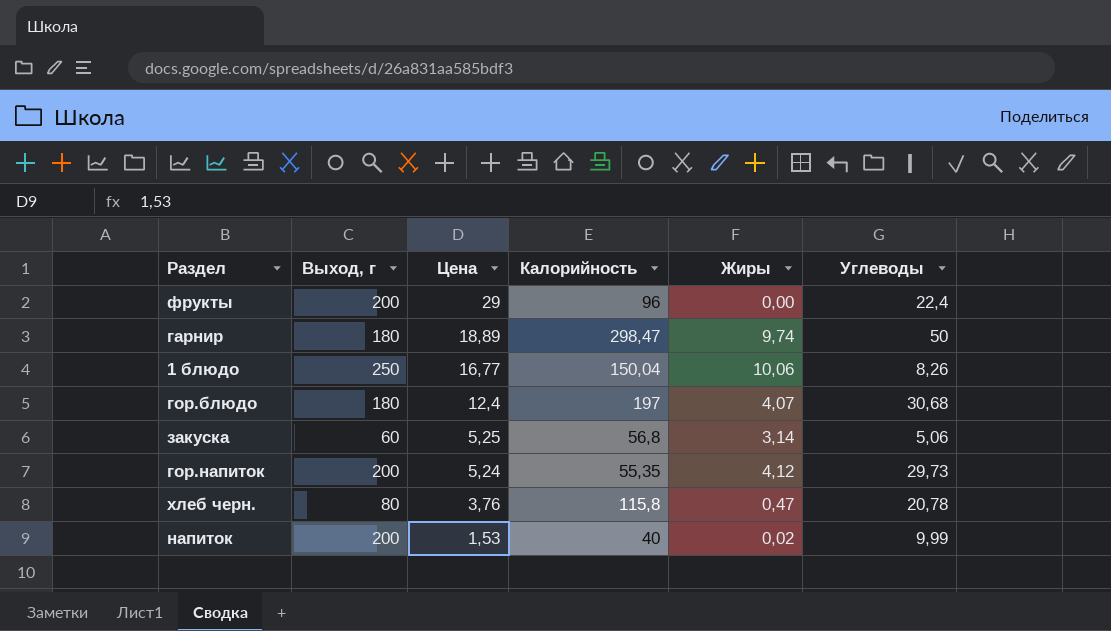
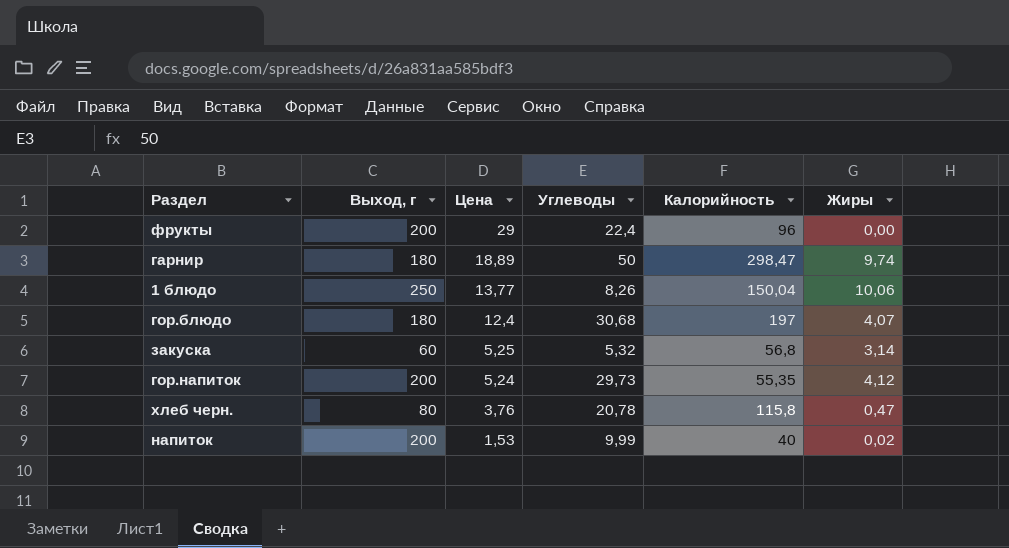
column Углеводы | position: 6 -> 4
1 блюдо | Цена: 16,77 -> 13,77
закуска | Углеводы: 5,06 -> 5,32

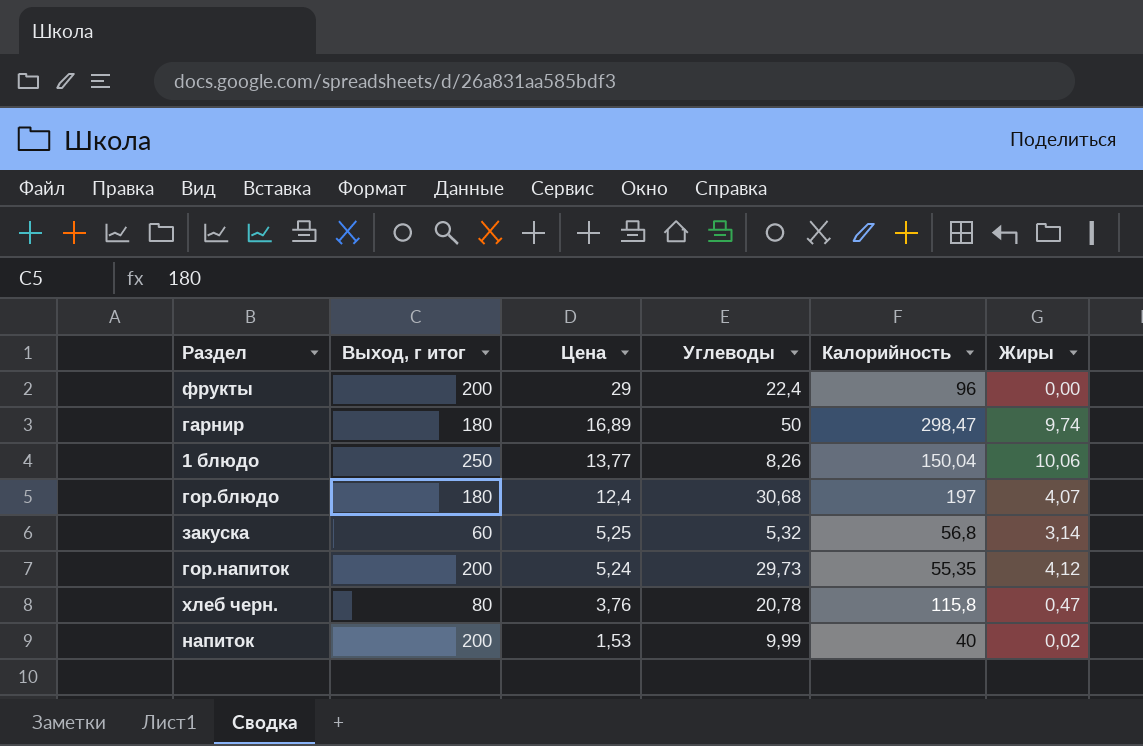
column name: Выход, г -> Выход, г итог
гарнир | Цена: 18,89 -> 16,89

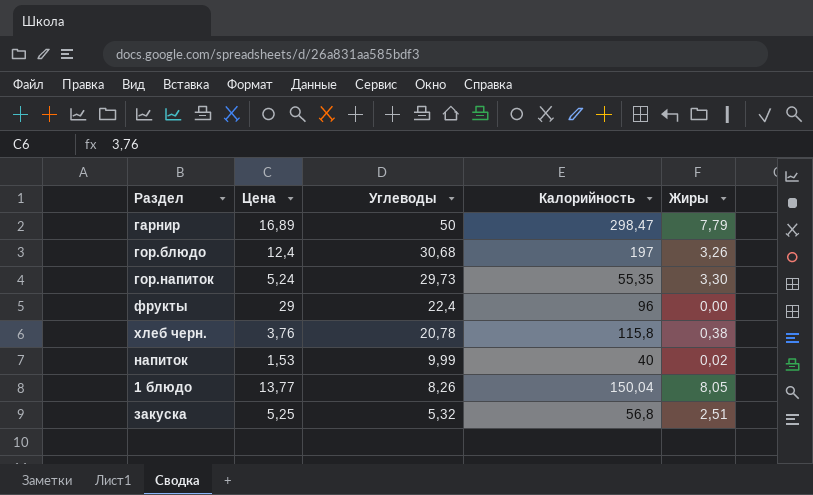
row order: Цена descending -> Углеводы descending
column Выход, г итог | position: 2 -> none
гарнир | Жиры: 9,74 -> 7,79
гор.блюдо | Жиры: 4,07 -> 3,26
гор.напиток | Жиры: 4,12 -> 3,30
хлеб черн. | Жиры: 0,47 -> 0,38
1 блюдо | Жиры: 10,06 -> 8,05
закуска | Жиры: 3,14 -> 2,51

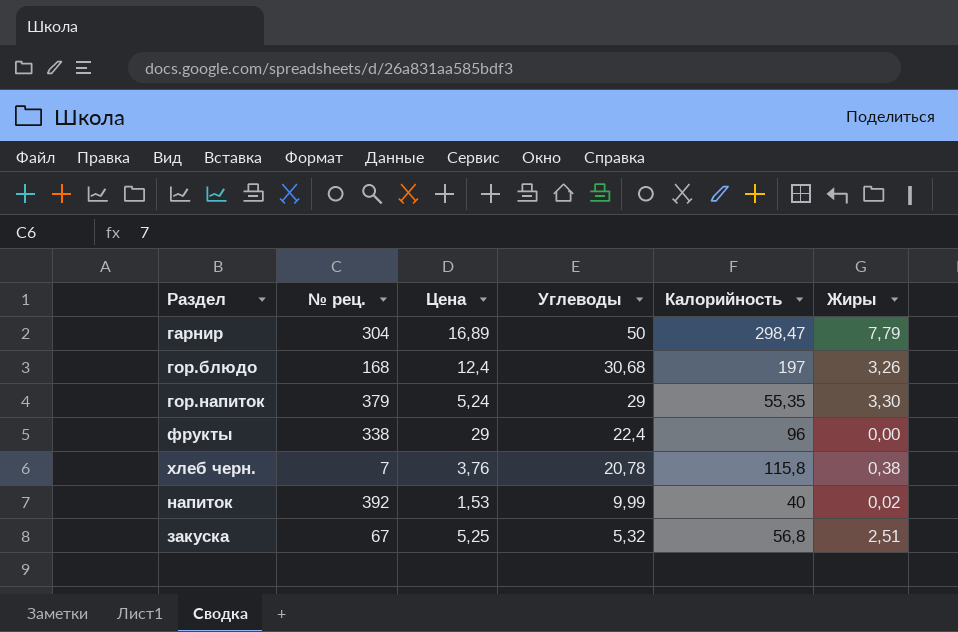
column № рец. | position: none -> 2
row 1 блюдо: 13,77 | 8,26 | 150,04 | 8,05 -> none
гор.напиток | Углеводы: 29,73 -> 29

